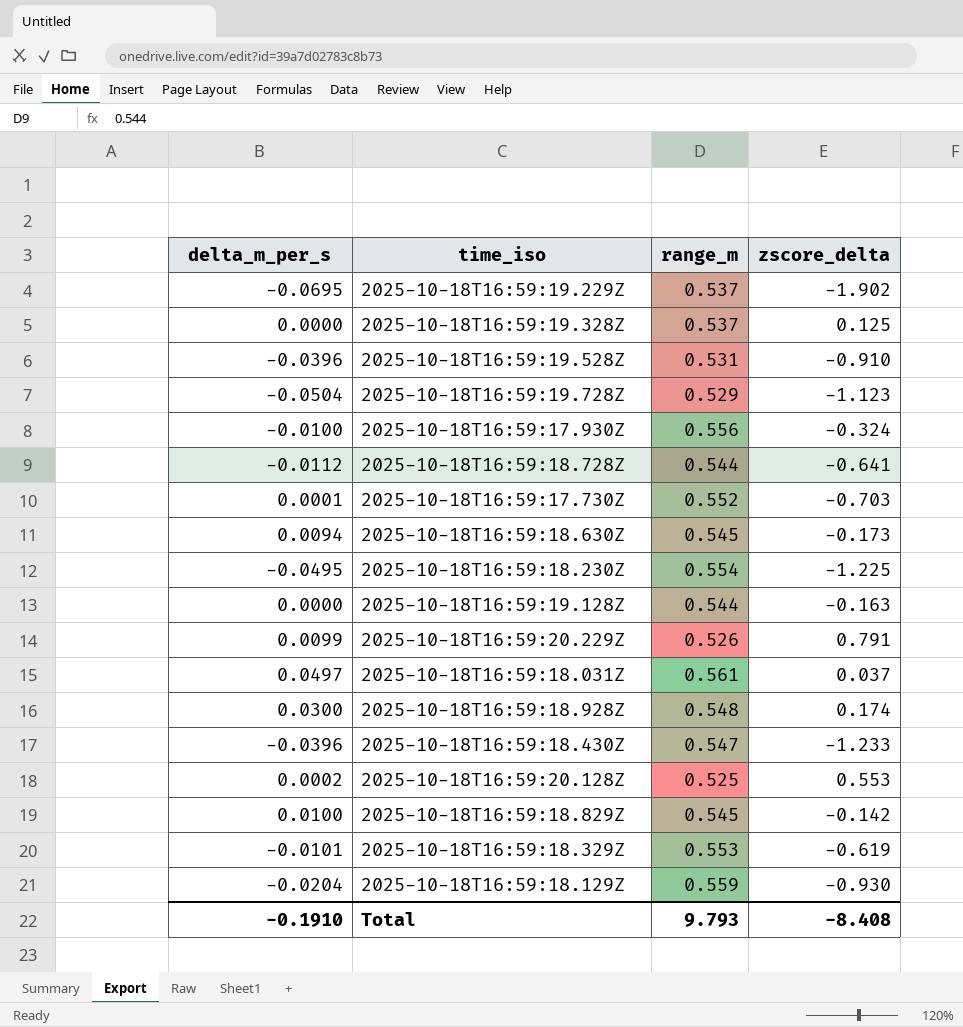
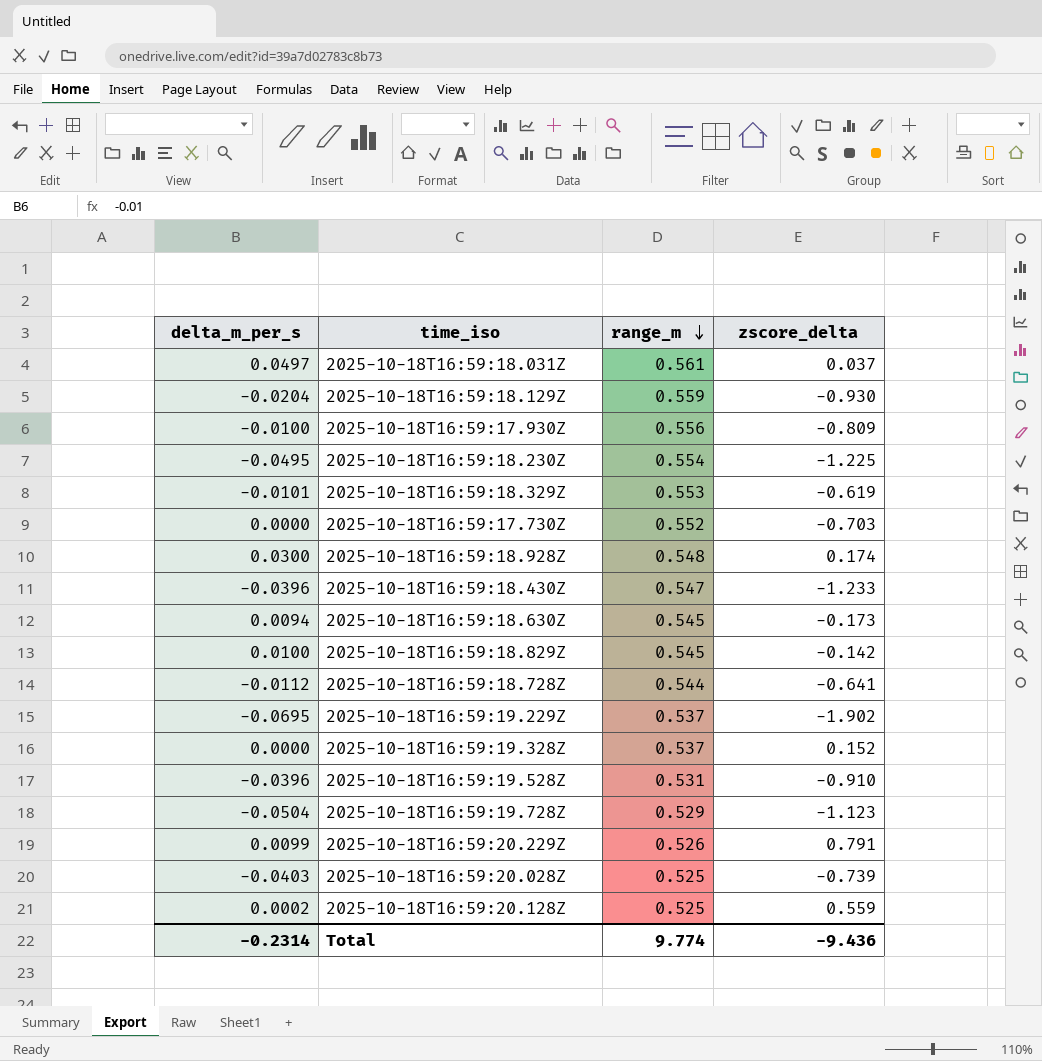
row order: none -> range_m descending
row 2025-10-18T16:59:19.128Z: 0.0000 | 0.544 | -0.163 -> none
2025-10-18T16:59:17.930Z | zscore_delta: -0.324 -> -0.809
2025-10-18T16:59:17.730Z | delta_m_per_s: 0.0001 -> 0.0000
2025-10-18T16:59:19.328Z | zscore_delta: 0.125 -> 0.152
row 2025-10-18T16:59:20.028Z: none -> -0.0403 | 0.525 | -0.739
2025-10-18T16:59:20.128Z | zscore_delta: 0.553 -> 0.559
Total | delta_m_per_s: -0.1910 -> -0.2314
Total | range_m: 9.793 -> 9.774
Total | zscore_delta: -8.408 -> -9.436

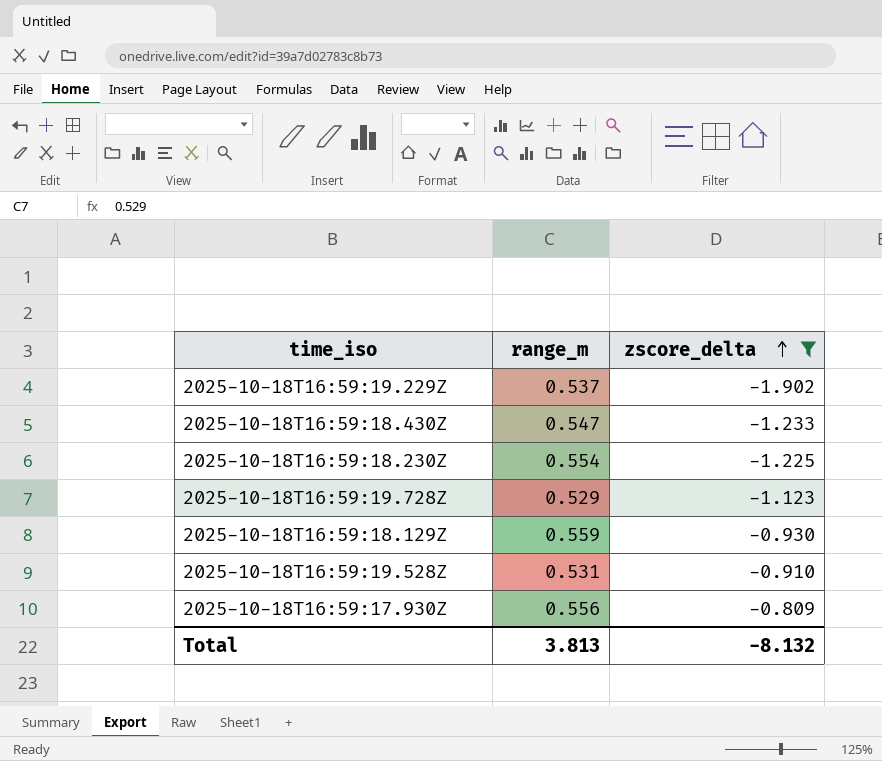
filter: none -> zscore_delta <= -0.809
row order: range_m descending -> zscore_delta ascending
column delta_m_per_s | position: 1 -> none
Total | range_m: 9.774 -> 3.813
Total | zscore_delta: -9.436 -> -8.132

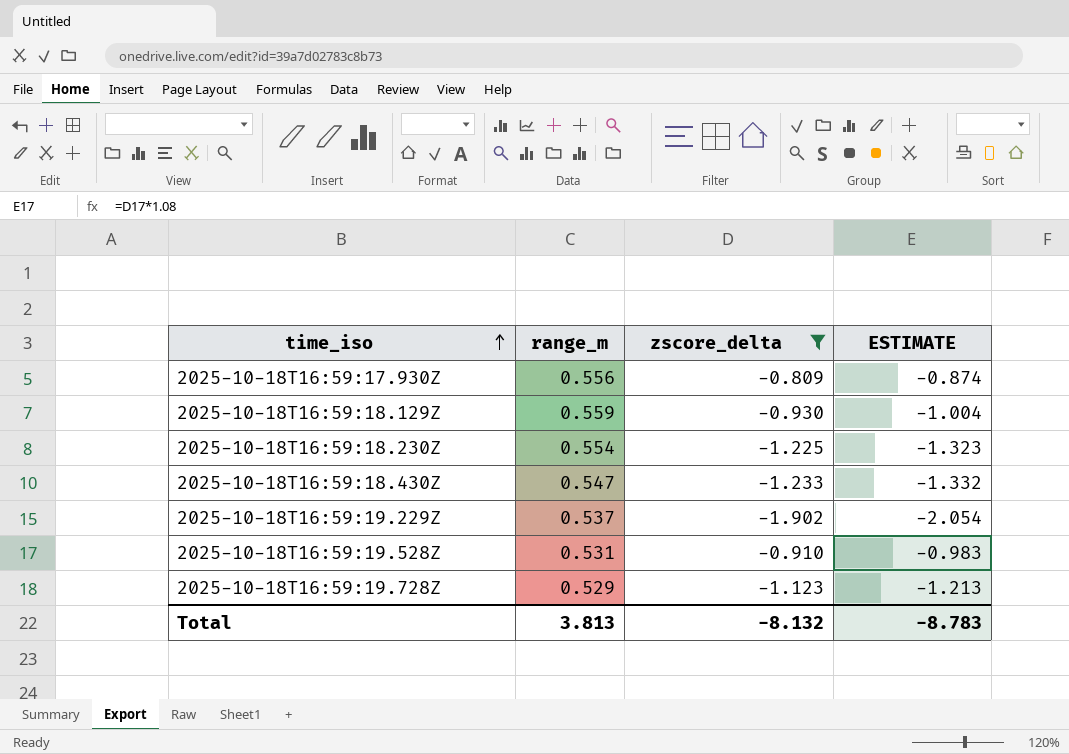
row order: zscore_delta ascending -> time_iso ascending
column ESTIMATE | formula: none -> [zscore_delta] * 1.08

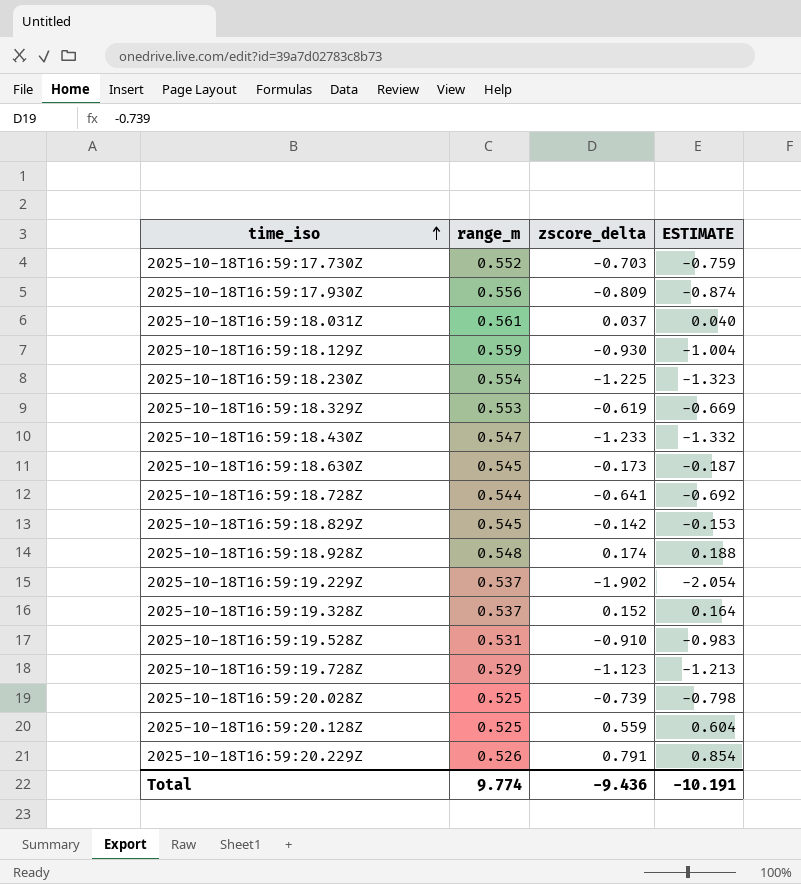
filter: zscore_delta <= -0.809 -> none
Total | range_m: 3.813 -> 9.774
Total | zscore_delta: -8.132 -> -9.436
Total | ESTIMATE: -8.783 -> -10.191

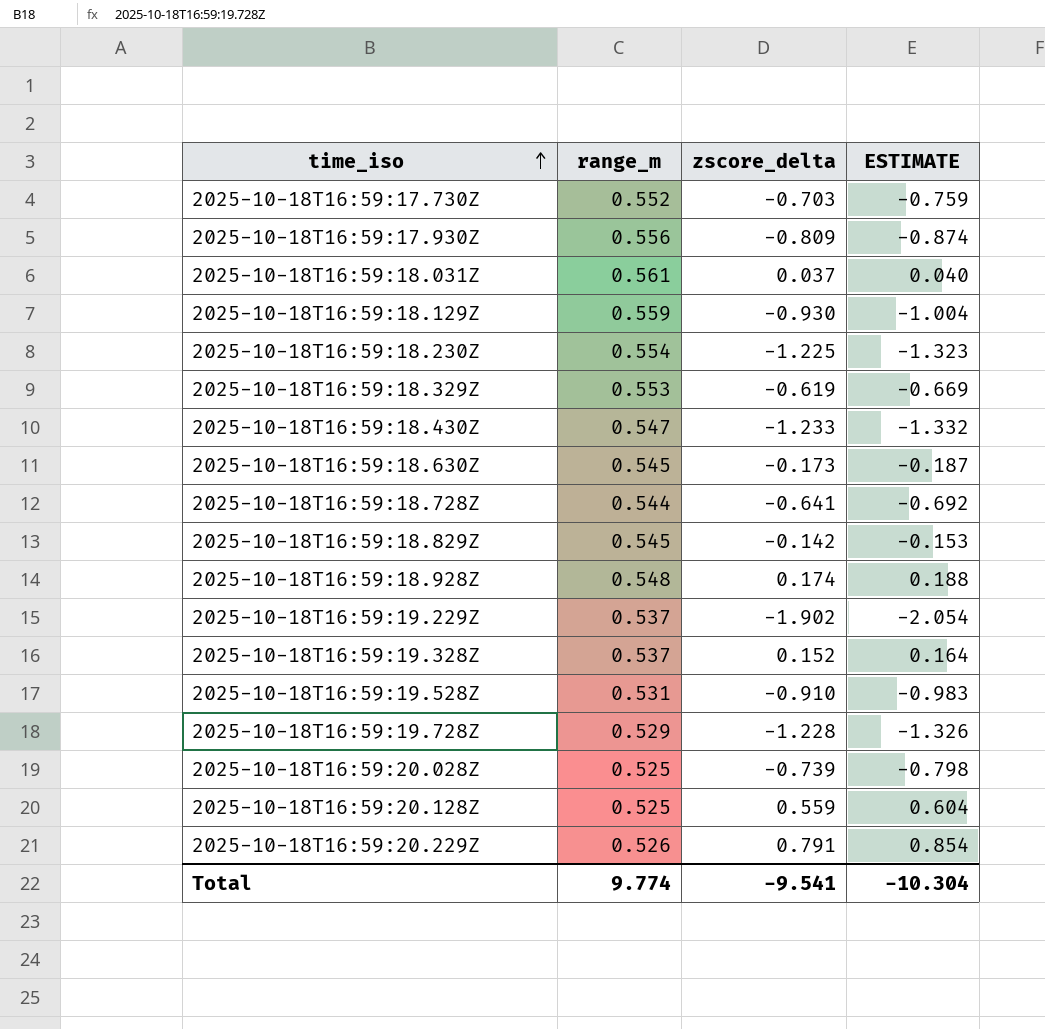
2025-10-18T16:59:19.728Z | zscore_delta: -1.123 -> -1.228
2025-10-18T16:59:19.728Z | ESTIMATE: -1.213 -> -1.326
Total | zscore_delta: -9.436 -> -9.541
Total | ESTIMATE: -10.191 -> -10.304

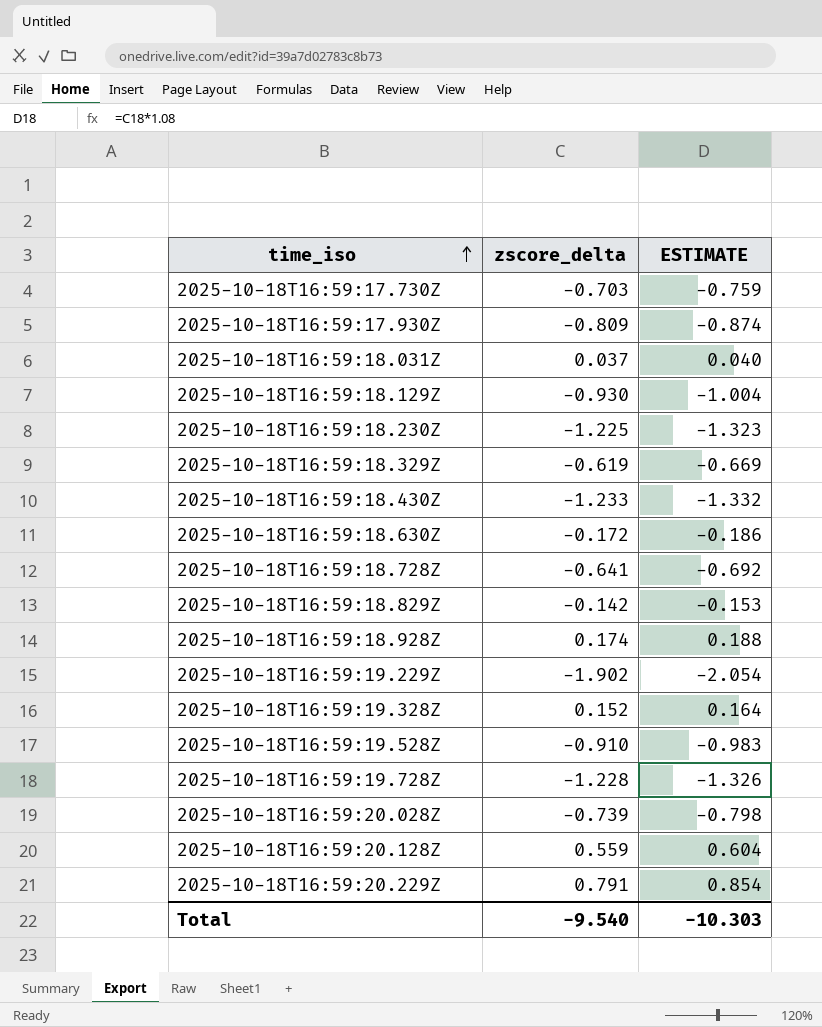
column range_m | position: 2 -> none
2025-10-18T16:59:18.630Z | zscore_delta: -0.173 -> -0.172
2025-10-18T16:59:18.630Z | ESTIMATE: -0.187 -> -0.186
Total | zscore_delta: -9.541 -> -9.540
Total | ESTIMATE: -10.304 -> -10.303

